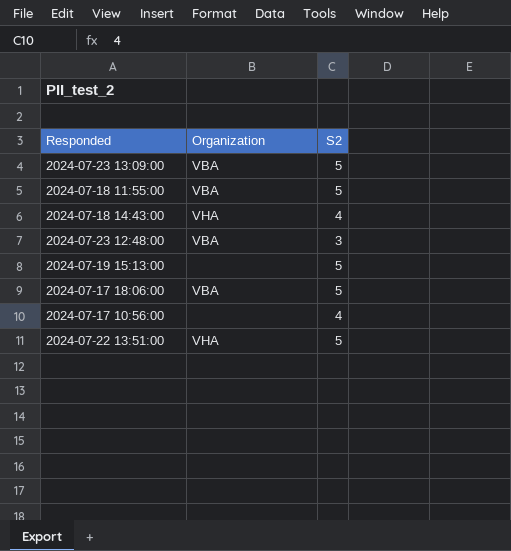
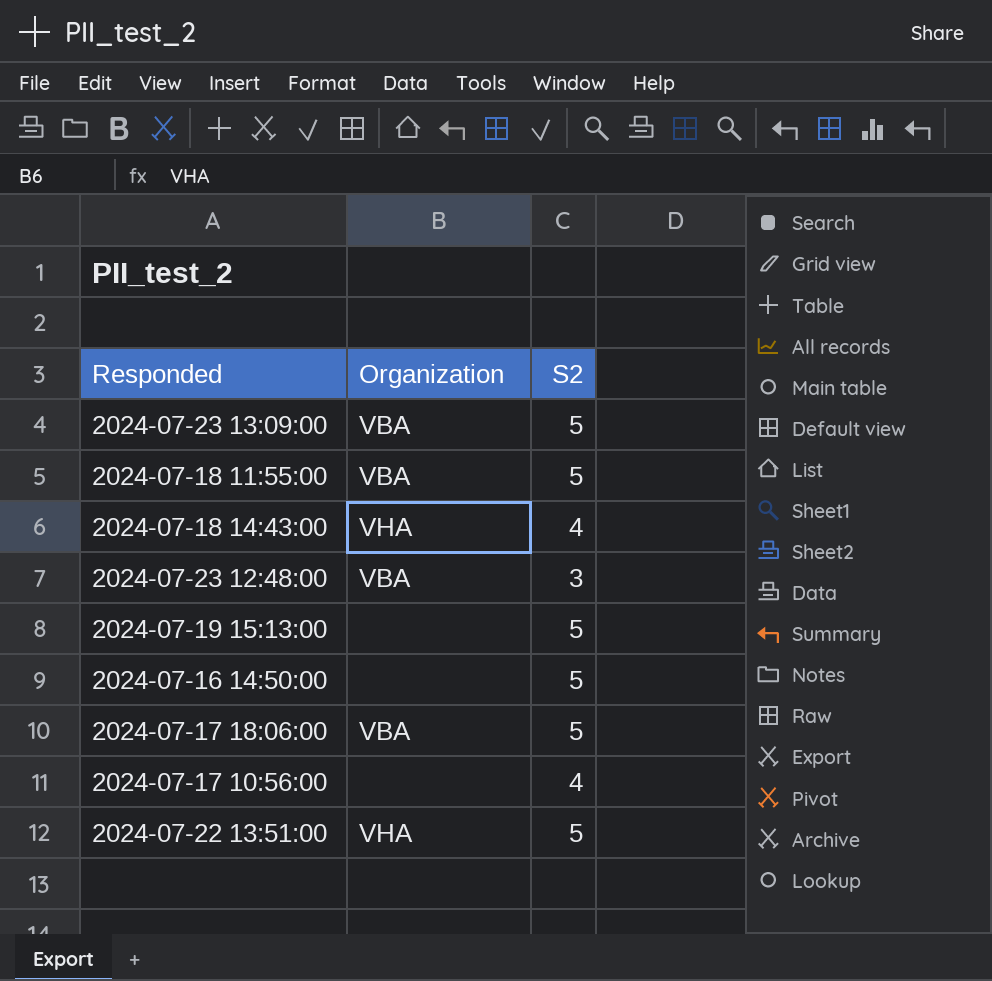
row 2024-07-16 14:50:00: none -> none | 5

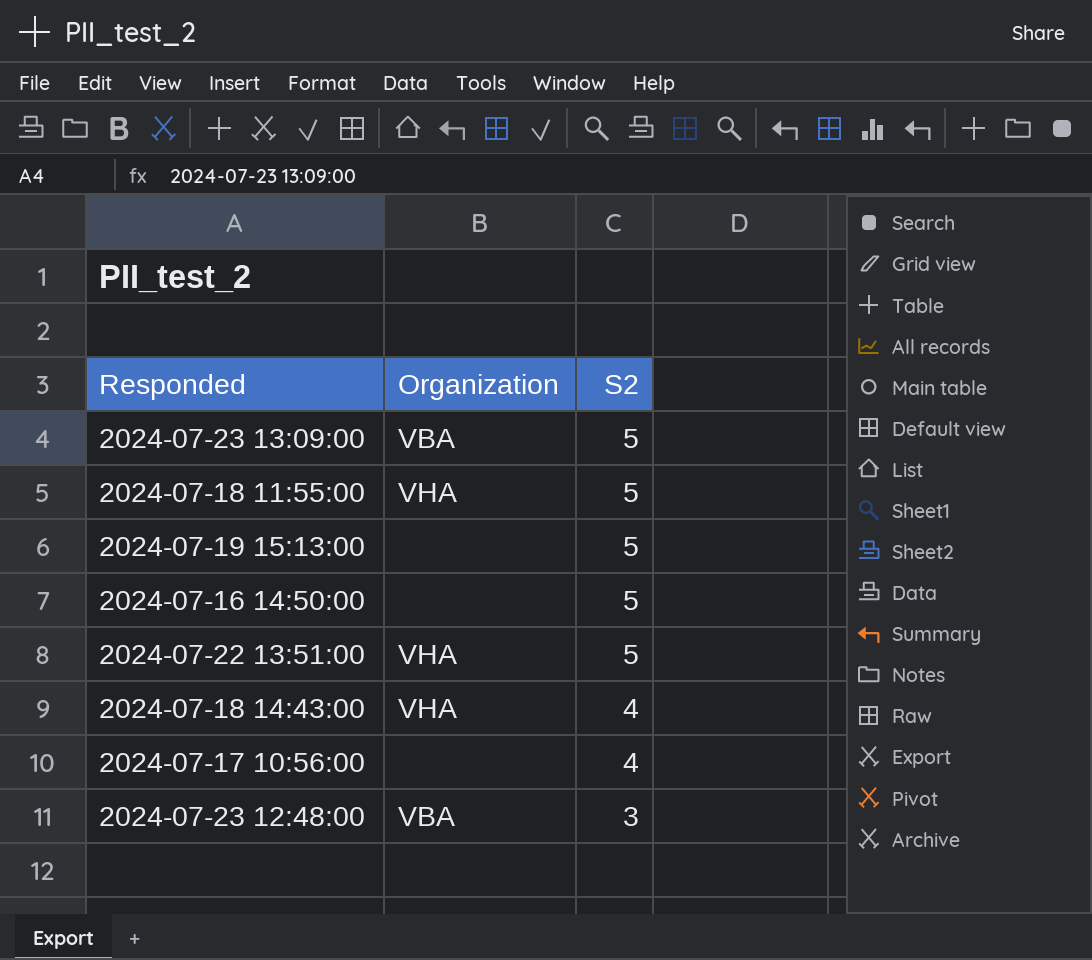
row order: none -> S2 descending
row 2024-07-17 18:06:00: VBA | 5 -> none
2024-07-18 11:55:00 | Organization: VBA -> VHA

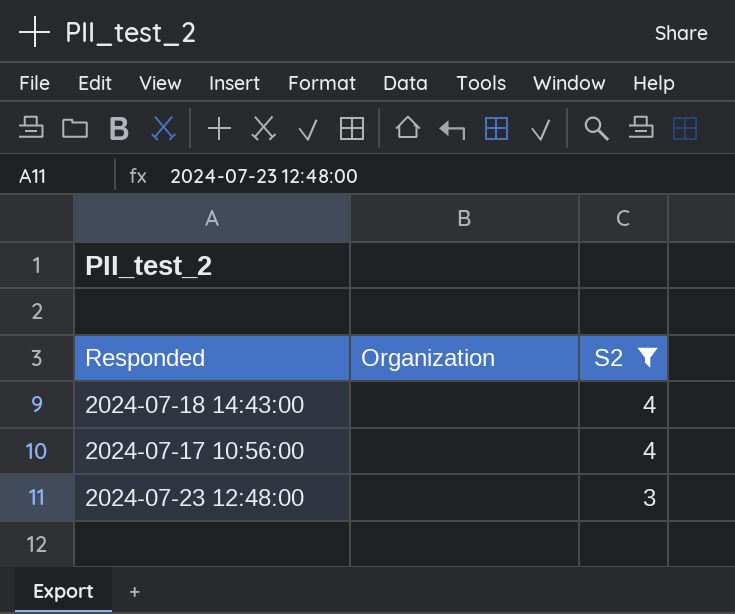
filter: none -> S2 != 5
2024-07-18 14:43:00 | Organization: VHA -> none
2024-07-23 12:48:00 | Organization: VBA -> none

